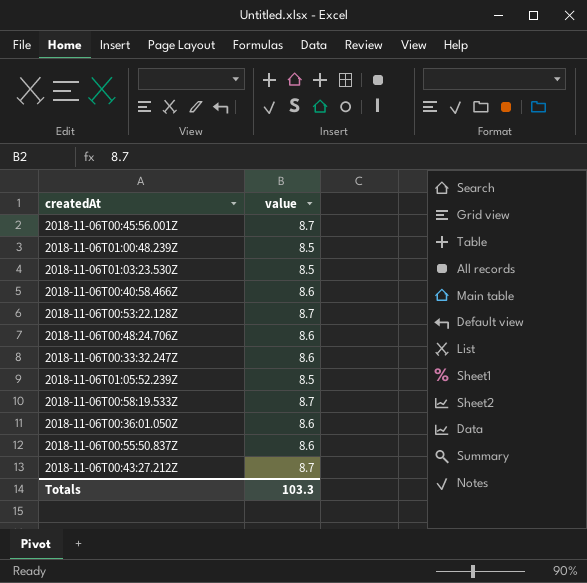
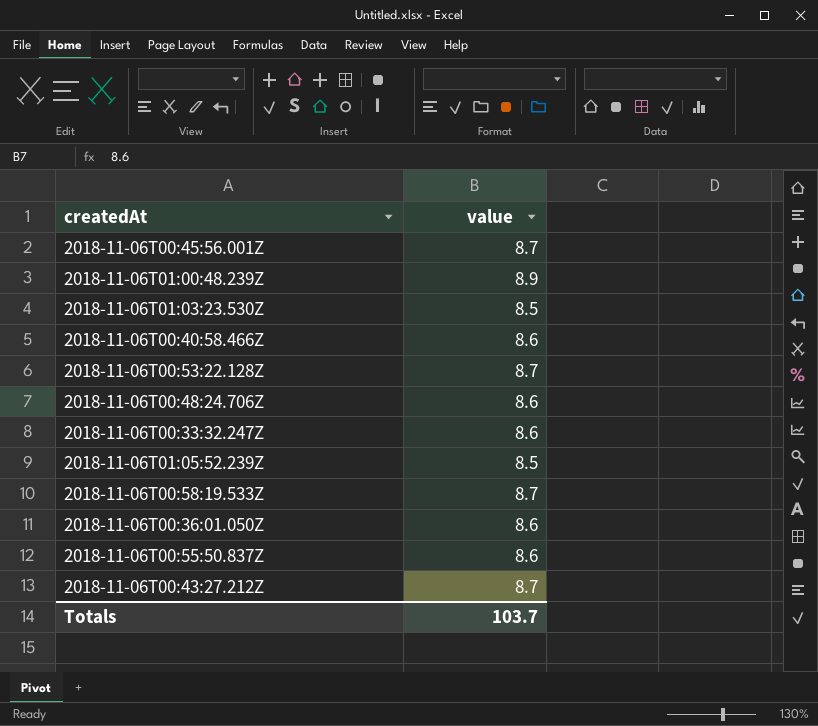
2018-11-06T01:00:48.239Z | value: 8.5 -> 8.9
Totals | value: 103.3 -> 103.7

